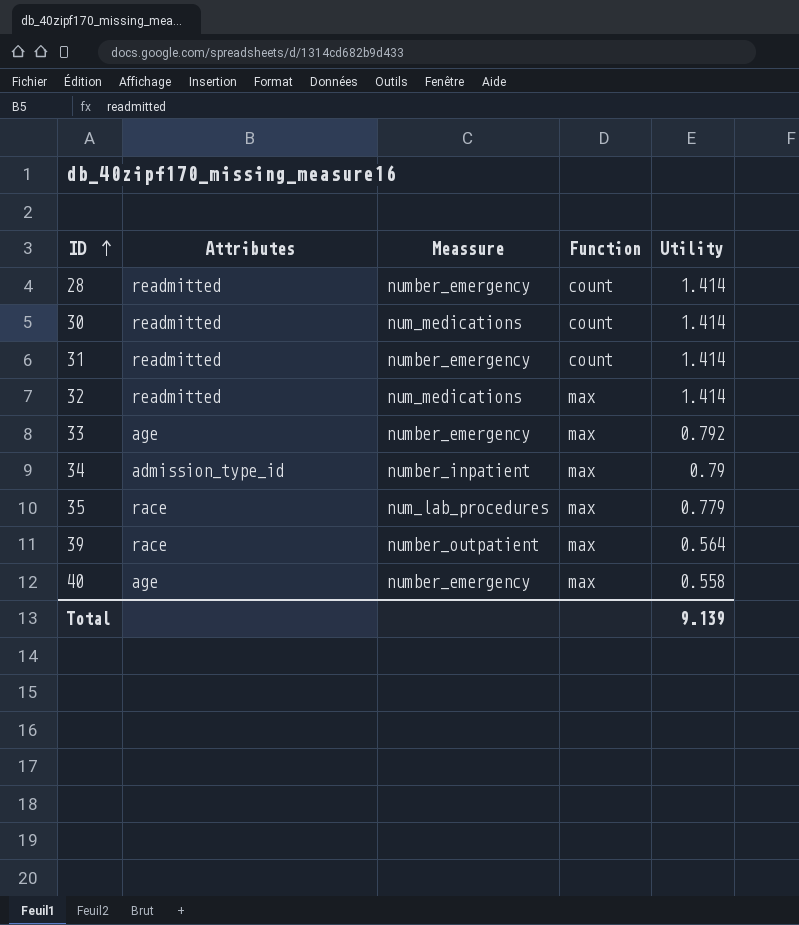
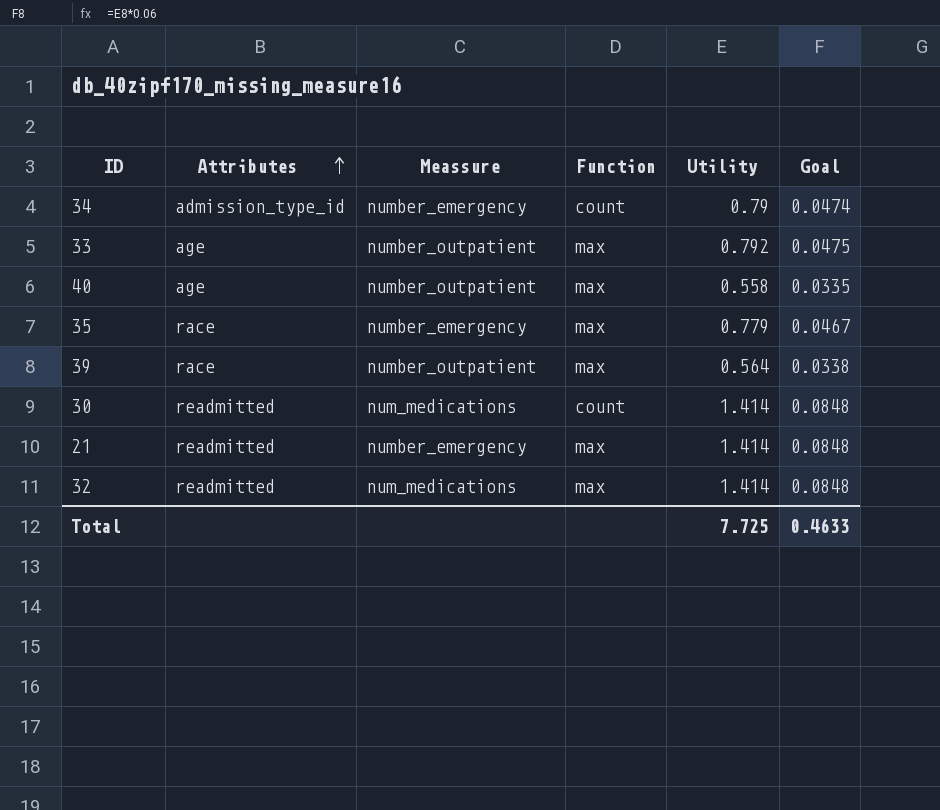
row order: ID ascending -> Attributes ascending
column Goal | formula: none -> [Utility] * 0.06
row 28: readmitted | number_emergency | count | 1.414 -> none
row 31: readmitted | number_emergency | count | 1.414 -> none
34 | Meassure: number_inpatient -> number_emergency
34 | Function: max -> count
33 | Meassure: number_emergency -> number_outpatient
40 | Meassure: number_emergency -> number_outpatient
35 | Meassure: num_lab_procedures -> number_emergency
row 21: none -> readmitted | number_emergency | max | 1.414 | 0.0848
Total | Utility: 9.139 -> 7.725

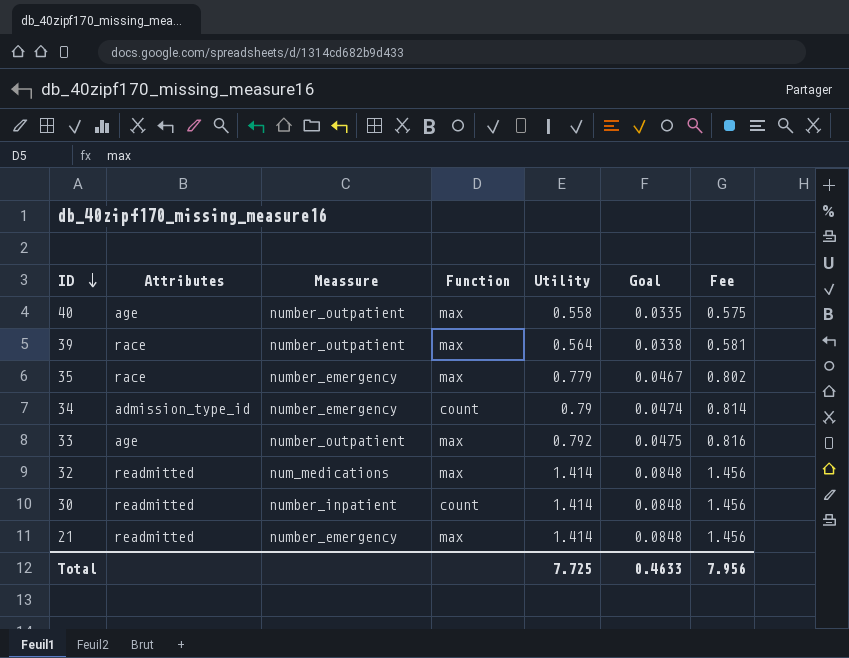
row order: Attributes ascending -> ID descending
column Fee | formula: none -> [Utility] * 1.03
30 | Meassure: num_medications -> number_inpatient

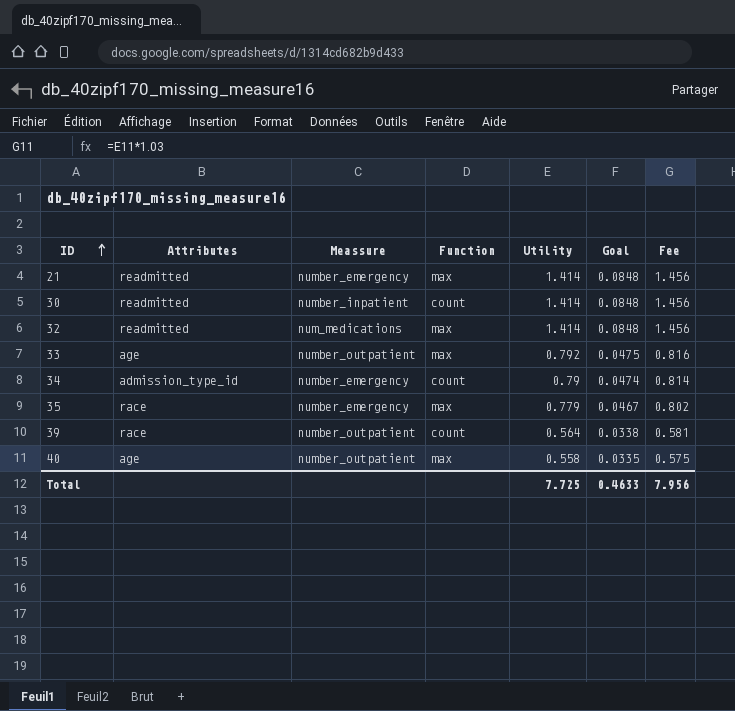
row order: ID descending -> ID ascending
39 | Function: max -> count

